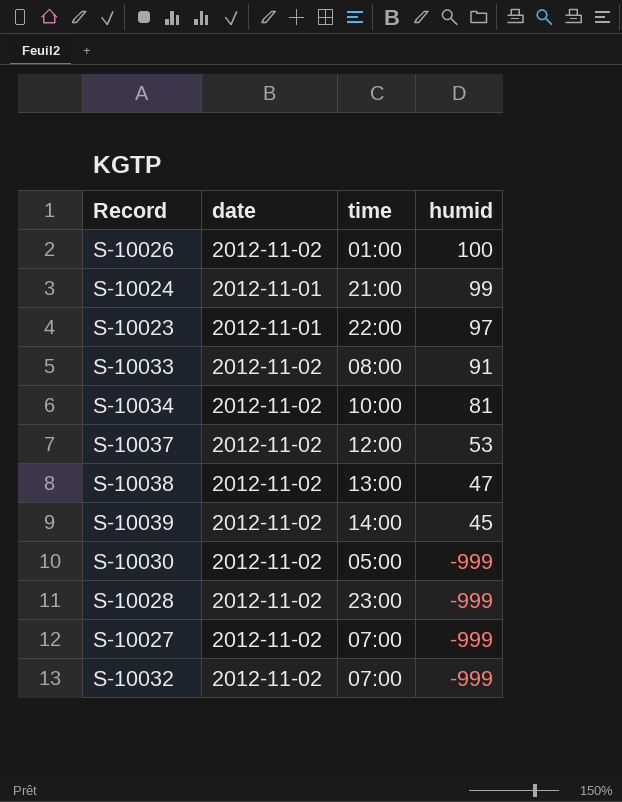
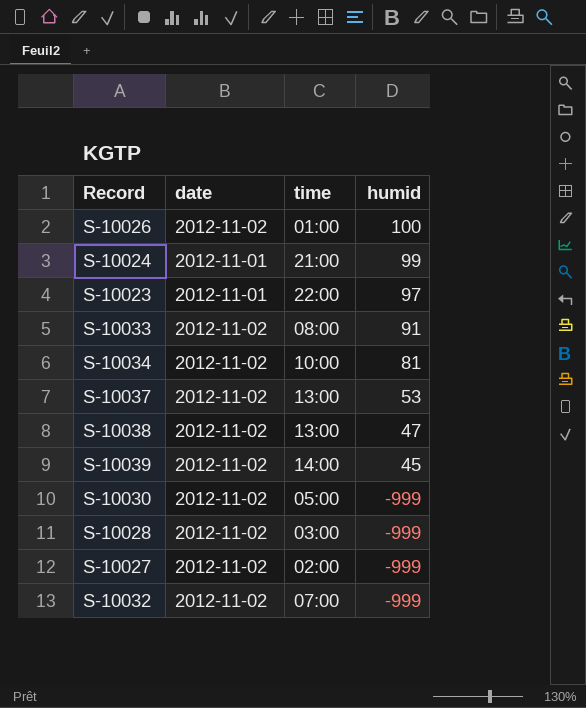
S-10037 | time: 12:00 -> 13:00
S-10028 | time: 23:00 -> 03:00
S-10027 | time: 07:00 -> 02:00

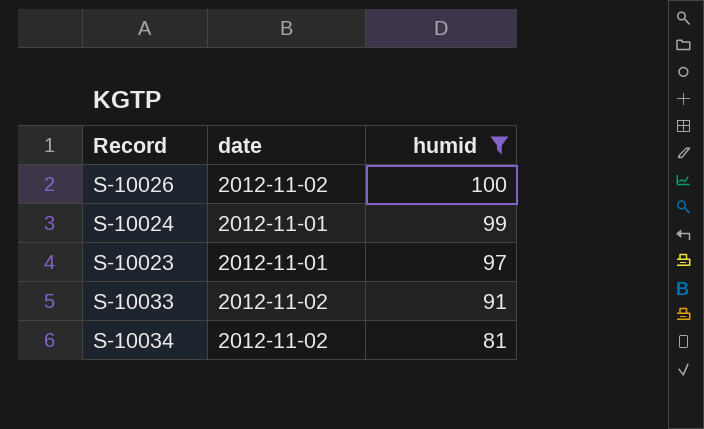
filter: none -> humid >= 81
column time | position: 3 -> none

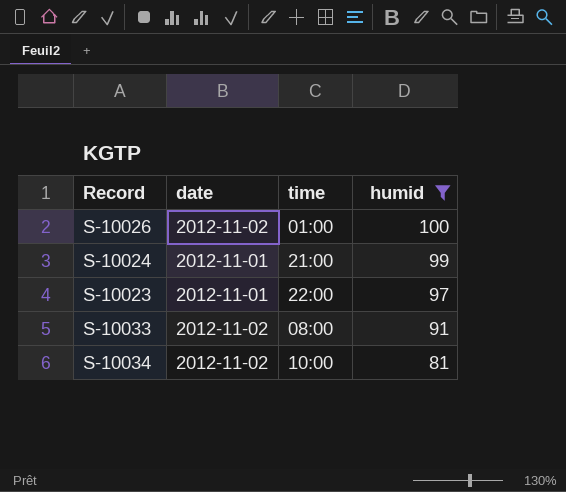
column time | position: none -> 3

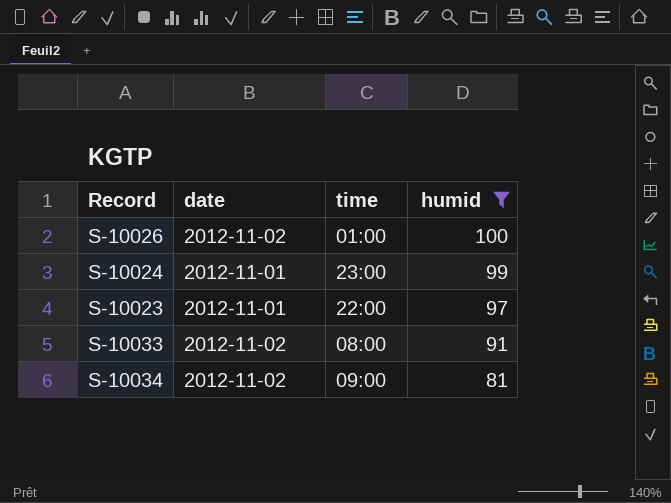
S-10024 | time: 21:00 -> 23:00
S-10034 | time: 10:00 -> 09:00

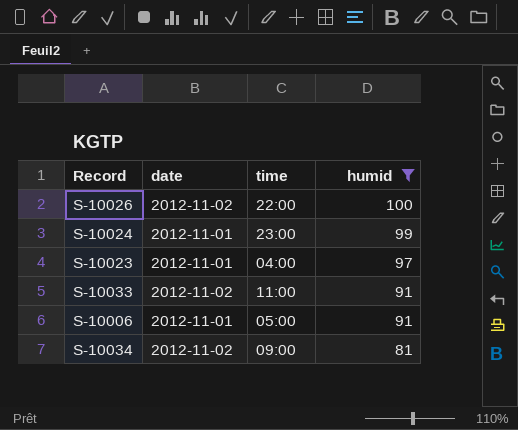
S-10026 | time: 01:00 -> 22:00
S-10023 | time: 22:00 -> 04:00
S-10033 | time: 08:00 -> 11:00
row S-10006: none -> 2012-11-01 | 05:00 | 91

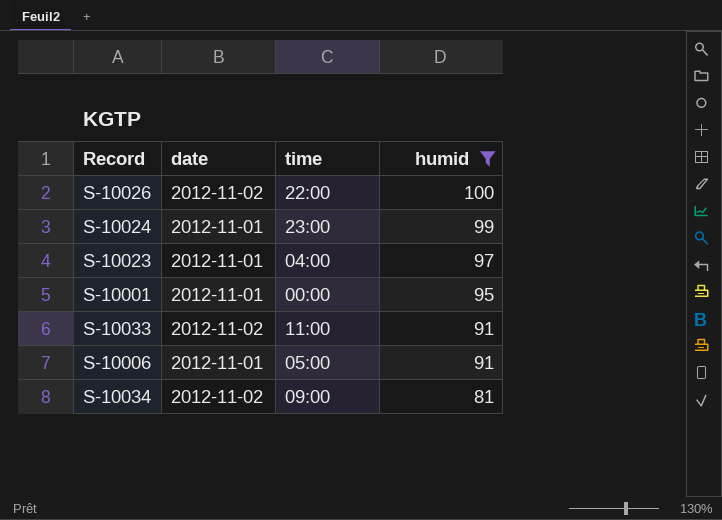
row S-10001: none -> 2012-11-01 | 00:00 | 95

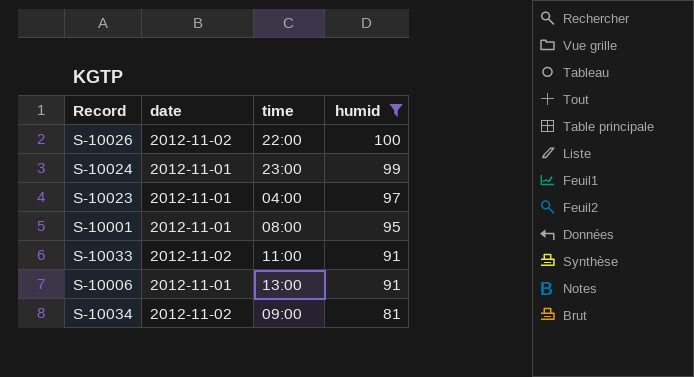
S-10001 | time: 00:00 -> 08:00
S-10006 | time: 05:00 -> 13:00

